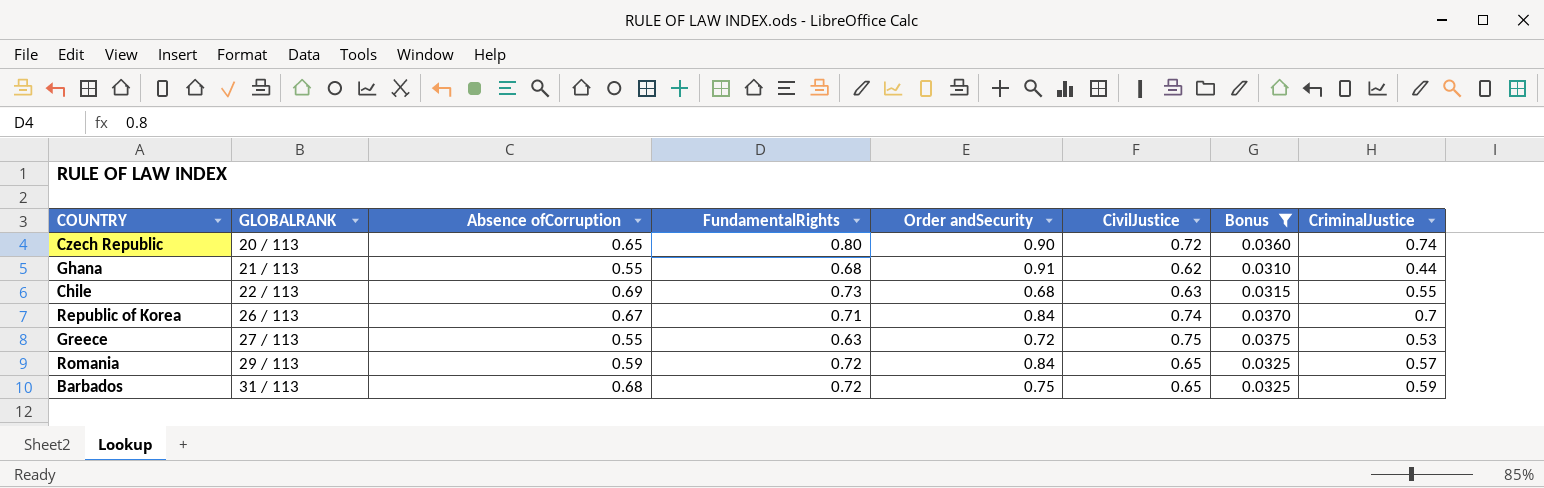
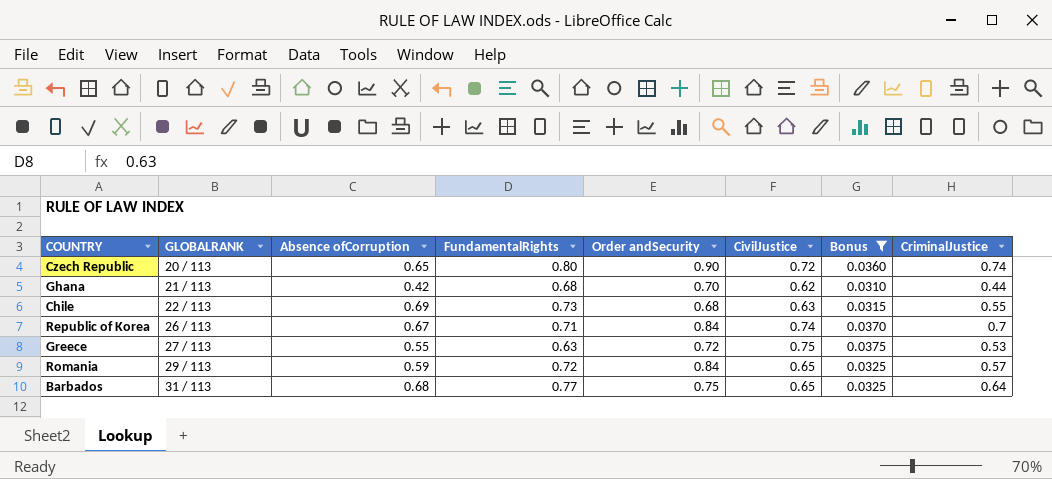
Ghana | Absence ofCorruption: 0.55 -> 0.42
Ghana | Order andSecurity: 0.91 -> 0.70
Barbados | FundamentalRights: 0.72 -> 0.77
Barbados | CriminalJustice: 0.59 -> 0.64

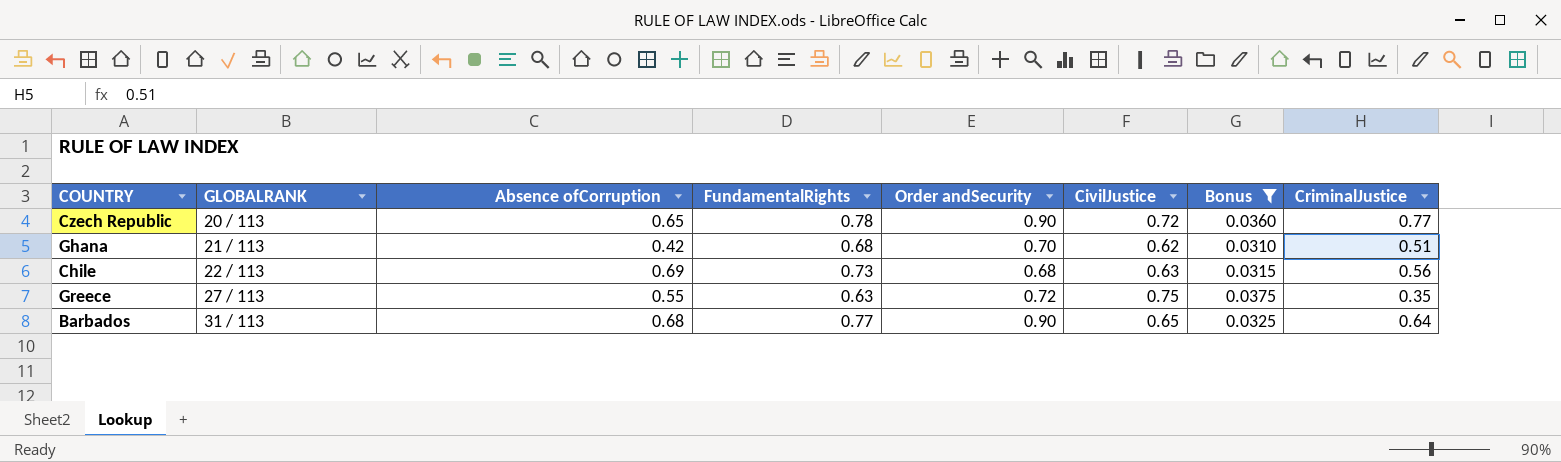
row Republic of Korea: 26 / 113 | 0.67 | 0.71 | 0.84 | 0.74 | 0.0370 | 0.7 -> none
row Romania: 29 / 113 | 0.59 | 0.72 | 0.84 | 0.65 | 0.0325 | 0.57 -> none
Czech Republic | FundamentalRights: 0.80 -> 0.78
Czech Republic | CriminalJustice: 0.74 -> 0.77
Ghana | CriminalJustice: 0.44 -> 0.51
Chile | CriminalJustice: 0.55 -> 0.56
Greece | CriminalJustice: 0.53 -> 0.35
Barbados | Order andSecurity: 0.75 -> 0.90

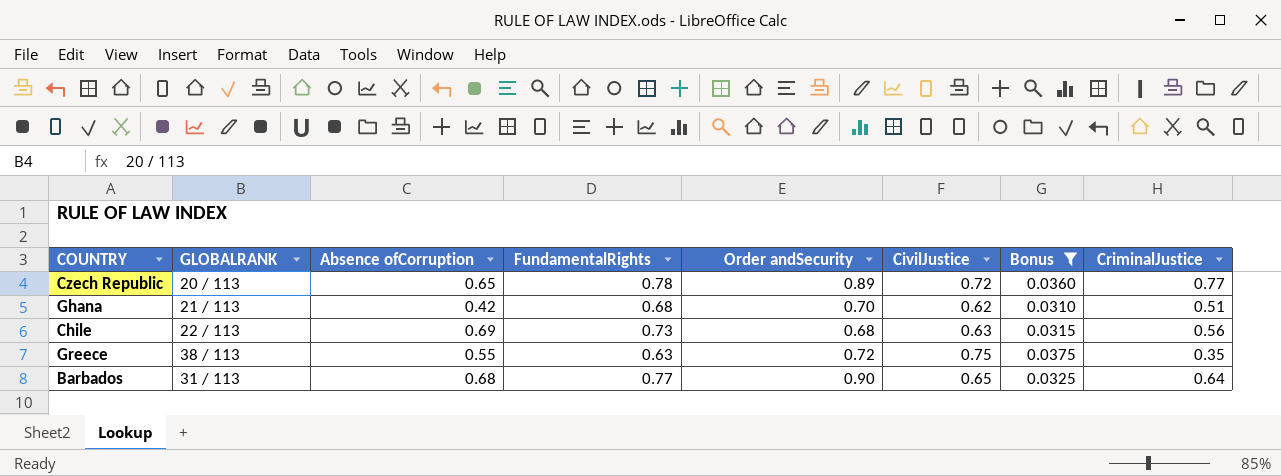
Czech Republic | Order andSecurity: 0.90 -> 0.89
Greece | GLOBALRANK: 27 / 113 -> 38 / 113

